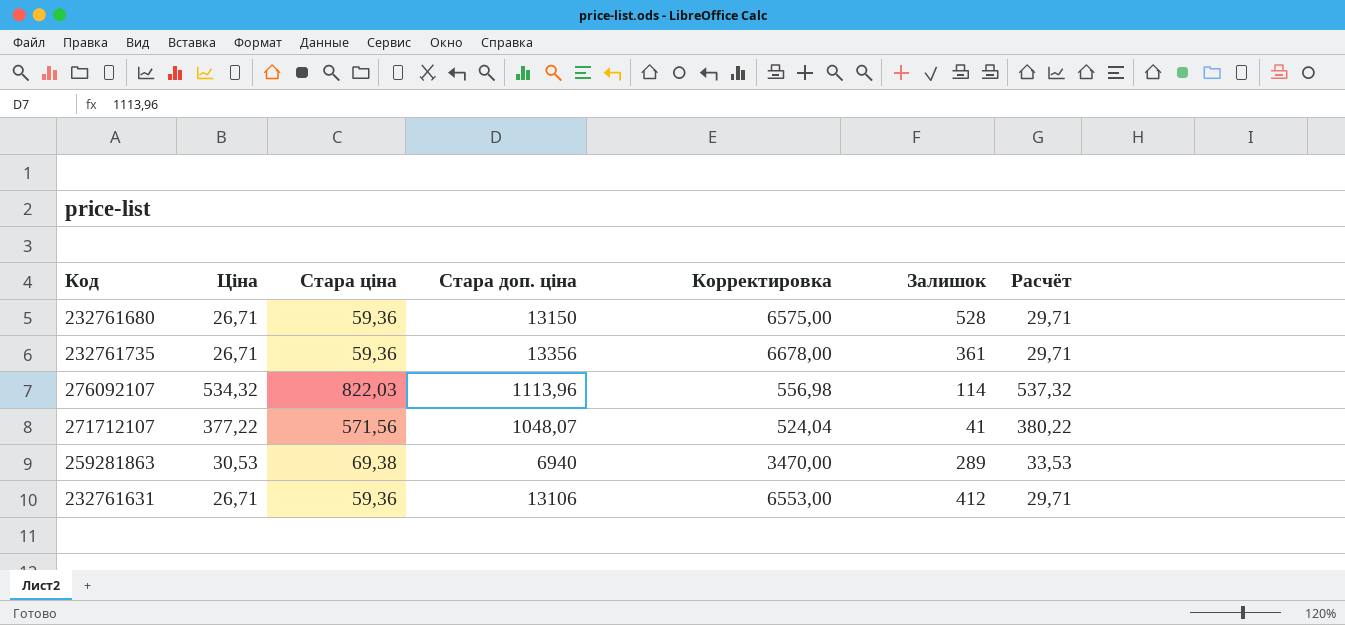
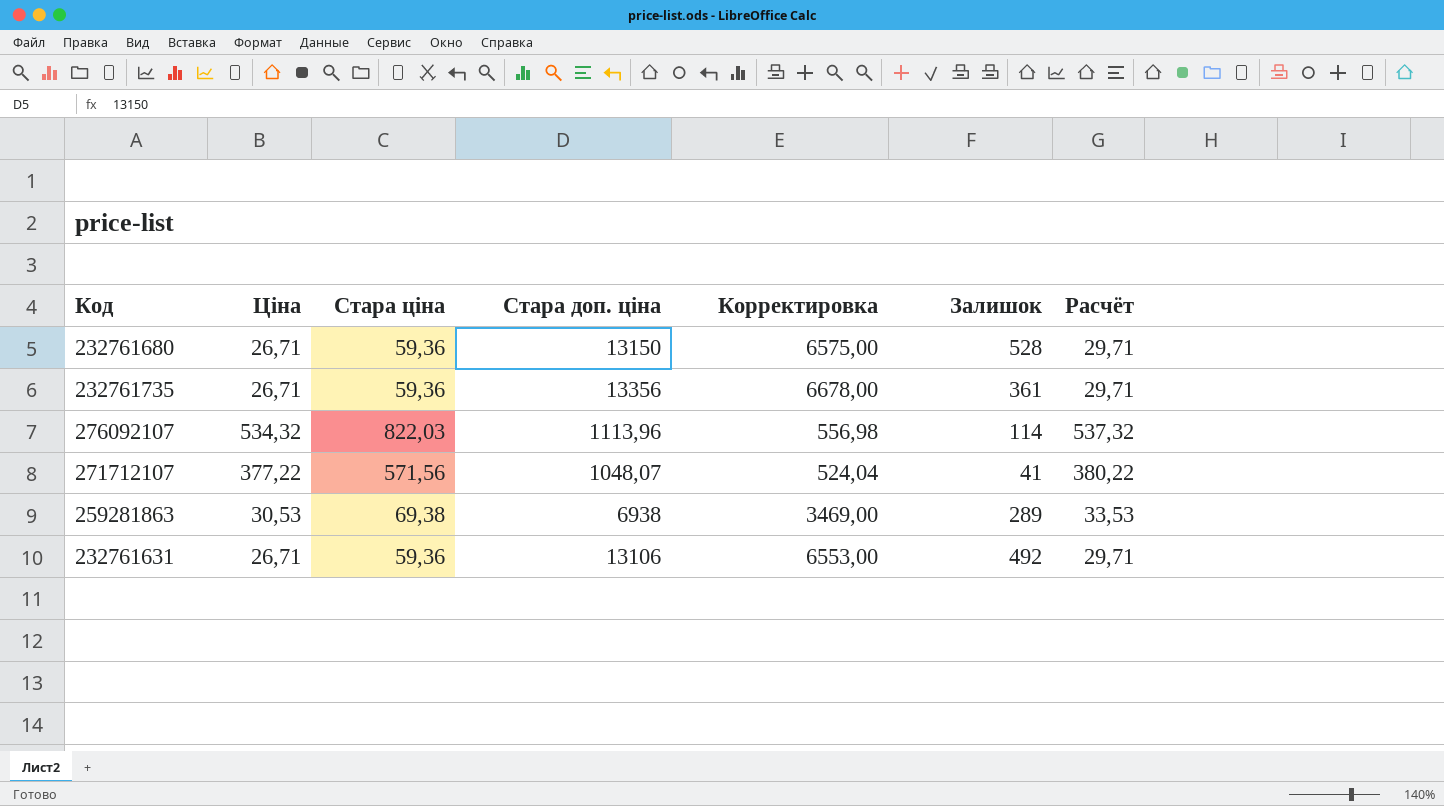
259281863 | Стара доп. ціна: 6940 -> 6938
259281863 | Корректировка: 3470,00 -> 3469,00
232761631 | Залишок: 412 -> 492

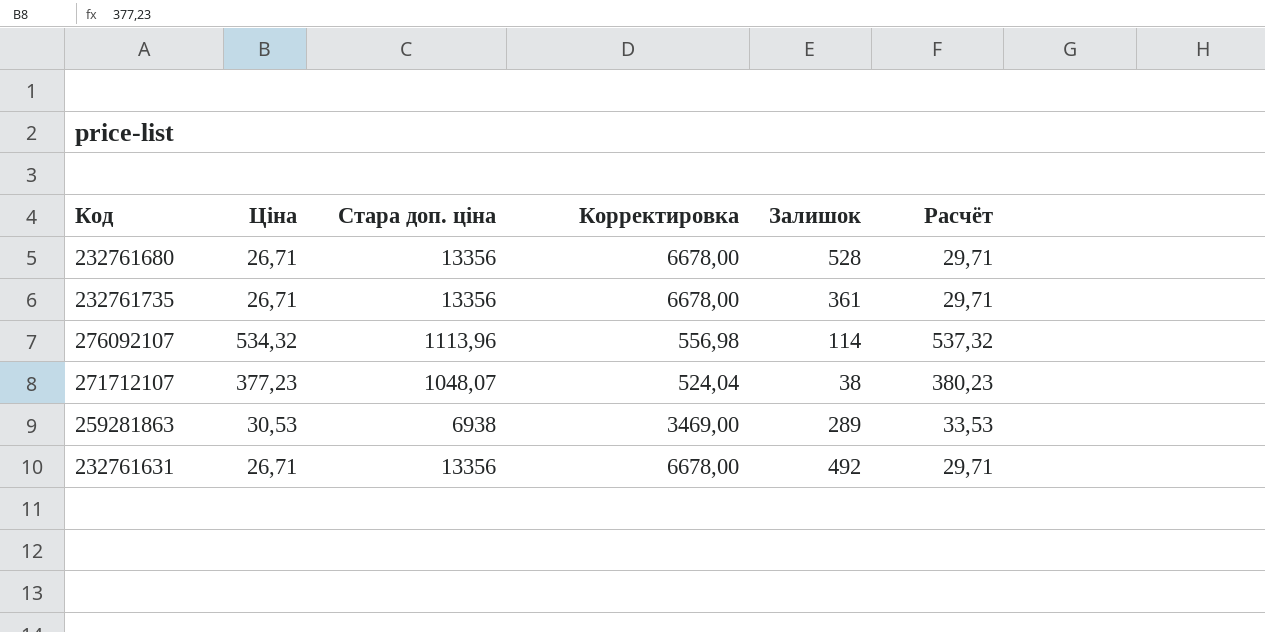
column Стара ціна | position: 3 -> none
232761680 | Стара доп. ціна: 13150 -> 13356
232761680 | Корректировка: 6575,00 -> 6678,00
271712107 | Ціна: 377,22 -> 377,23
271712107 | Залишок: 41 -> 38
271712107 | Расчёт: 380,22 -> 380,23
232761631 | Стара доп. ціна: 13106 -> 13356
232761631 | Корректировка: 6553,00 -> 6678,00

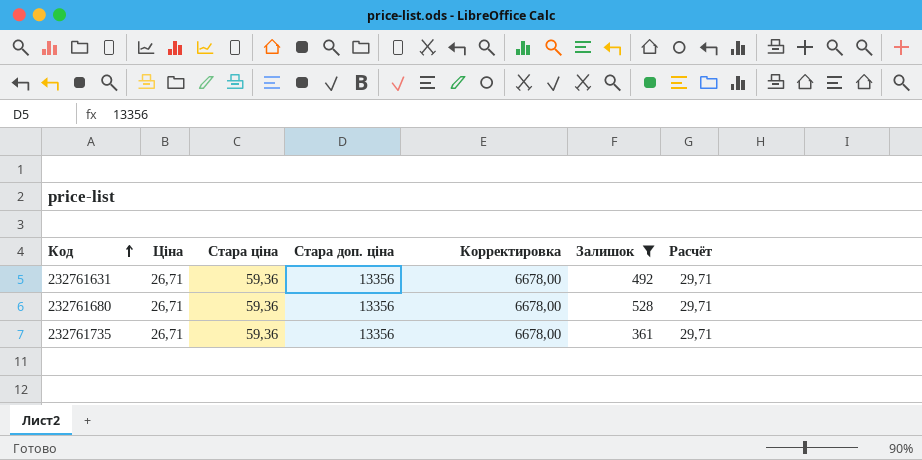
filter: none -> Залишок >= 361
row order: none -> Код ascending
column Стара ціна | position: none -> 3

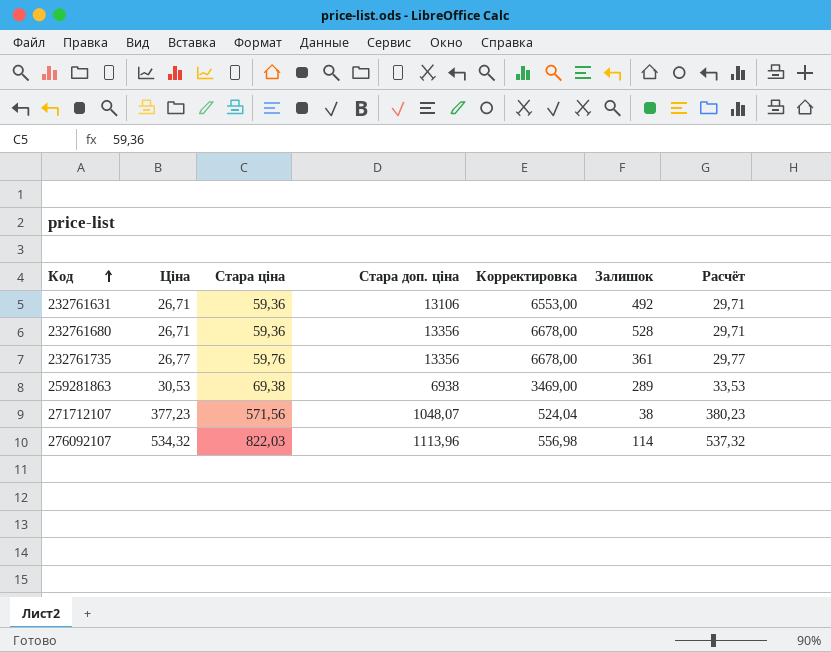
filter: Залишок >= 361 -> none
232761631 | Стара доп. ціна: 13356 -> 13106
232761631 | Корректировка: 6678,00 -> 6553,00
232761735 | Ціна: 26,71 -> 26,77
232761735 | Стара ціна: 59,36 -> 59,76
232761735 | Расчёт: 29,71 -> 29,77

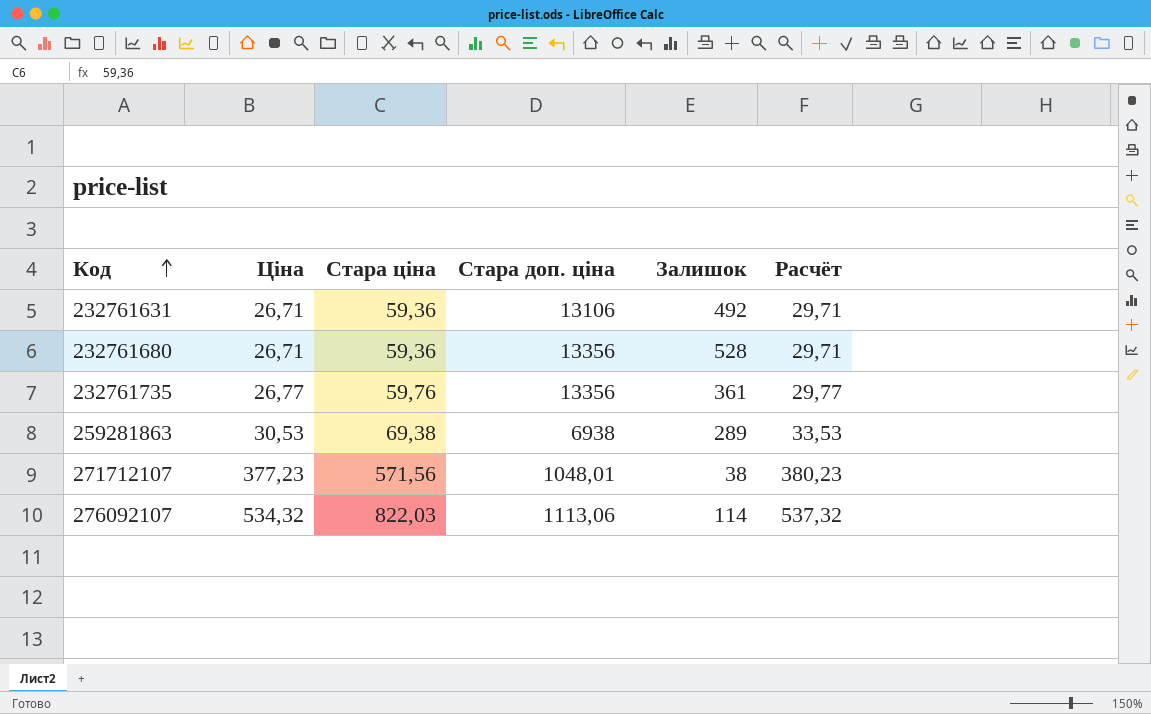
column Корректировка | formula: [Стара доп. ціна] * 0,5 -> none
271712107 | Стара доп. ціна: 1048,07 -> 1048,01
276092107 | Стара доп. ціна: 1113,96 -> 1113,06

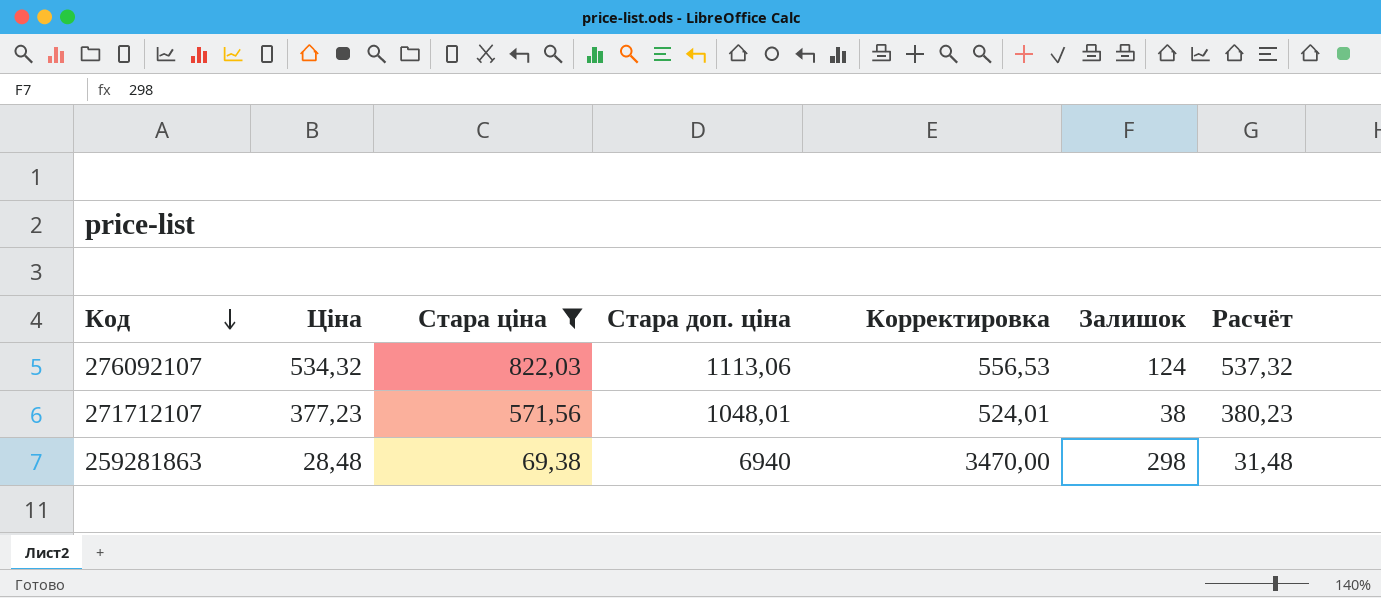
filter: none -> Стара ціна >= 69,38
row order: Код ascending -> Код descending
column Корректировка | formula: none -> [Стара доп. ціна] * 0,5
276092107 | Залишок: 114 -> 124
259281863 | Ціна: 30,53 -> 28,48
259281863 | Стара доп. ціна: 6938 -> 6940
259281863 | Залишок: 289 -> 298
259281863 | Расчёт: 33,53 -> 31,48

